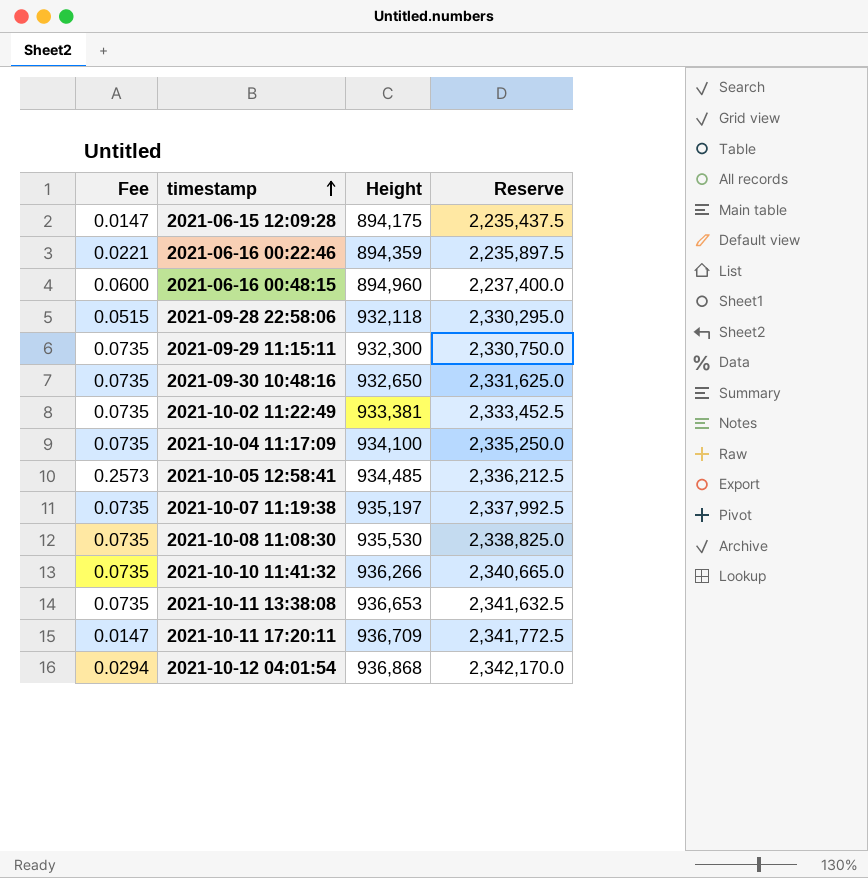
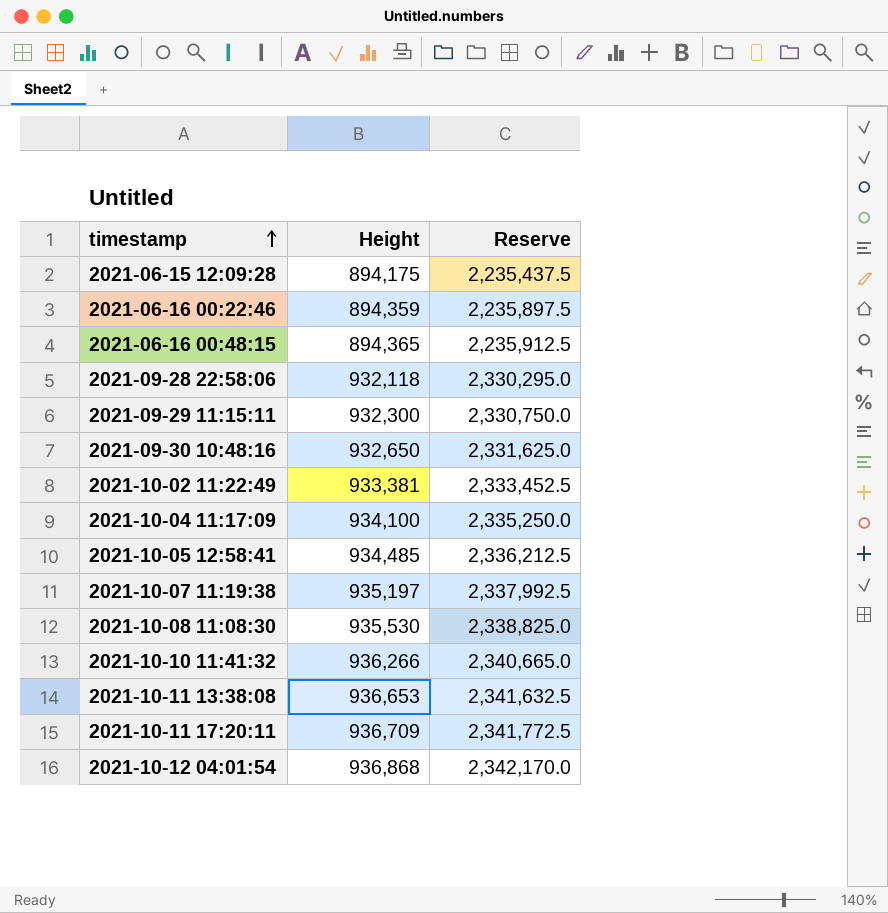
column Fee | position: 1 -> none
2021-06-16 00:48:15 | Height: 894,960 -> 894,365
2021-06-16 00:48:15 | Reserve: 2,237,400.0 -> 2,235,912.5

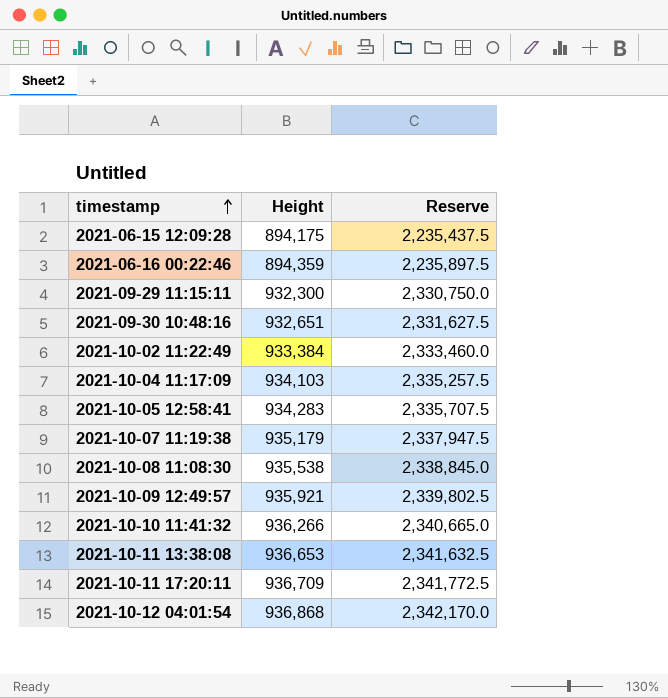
row 2021-06-16 00:48:15: 894,365 | 2,235,912.5 -> none
row 2021-09-28 22:58:06: 932,118 | 2,330,295.0 -> none
2021-09-30 10:48:16 | Height: 932,650 -> 932,651
2021-09-30 10:48:16 | Reserve: 2,331,625.0 -> 2,331,627.5
2021-10-02 11:22:49 | Height: 933,381 -> 933,384
2021-10-02 11:22:49 | Reserve: 2,333,452.5 -> 2,333,460.0
2021-10-04 11:17:09 | Height: 934,100 -> 934,103
2021-10-04 11:17:09 | Reserve: 2,335,250.0 -> 2,335,257.5
2021-10-05 12:58:41 | Height: 934,485 -> 934,283
2021-10-05 12:58:41 | Reserve: 2,336,212.5 -> 2,335,707.5
2021-10-07 11:19:38 | Height: 935,197 -> 935,179
2021-10-07 11:19:38 | Reserve: 2,337,992.5 -> 2,337,947.5
2021-10-08 11:08:30 | Height: 935,530 -> 935,538
2021-10-08 11:08:30 | Reserve: 2,338,825.0 -> 2,338,845.0
row 2021-10-09 12:49:57: none -> 935,921 | 2,339,802.5

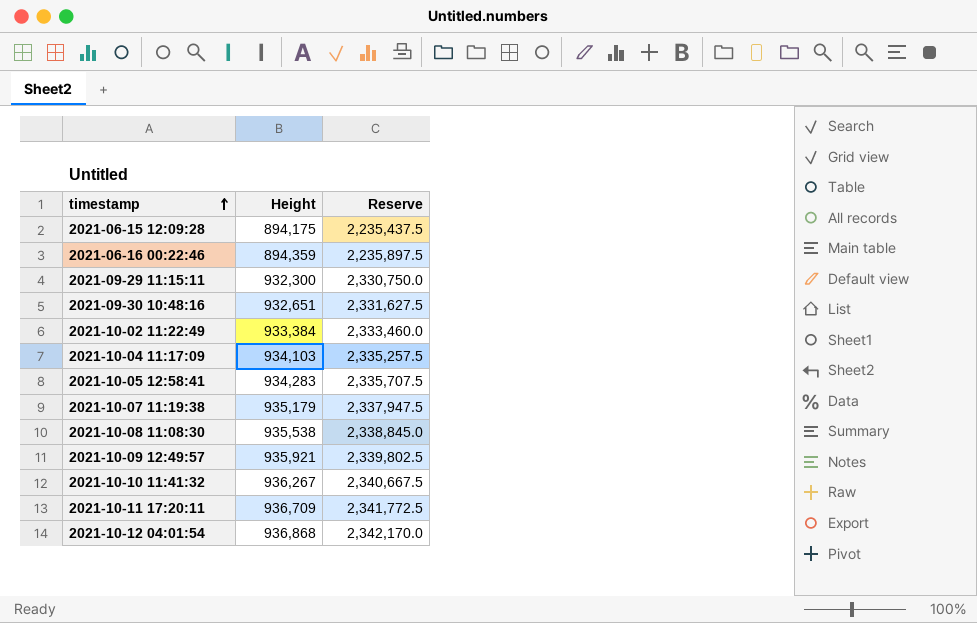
row 2021-10-11 13:38:08: 936,653 | 2,341,632.5 -> none
2021-10-10 11:41:32 | Height: 936,266 -> 936,267
2021-10-10 11:41:32 | Reserve: 2,340,665.0 -> 2,340,667.5

